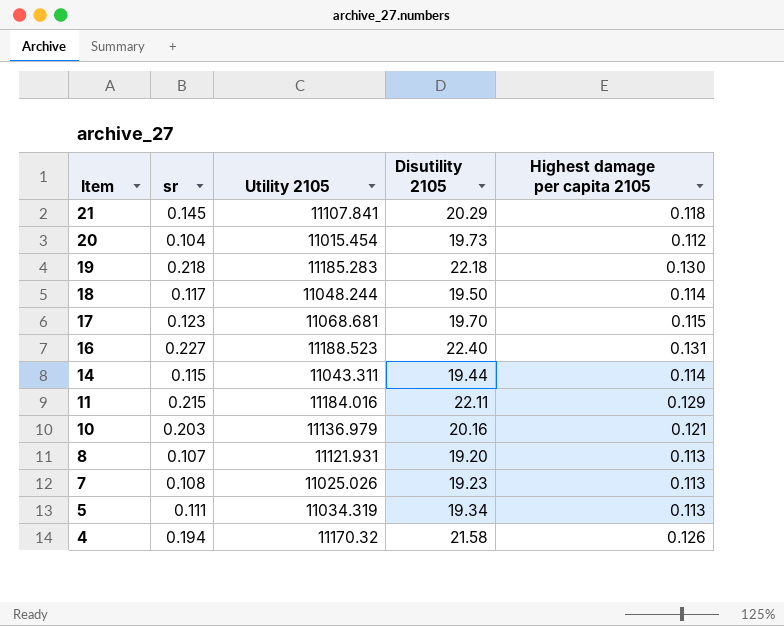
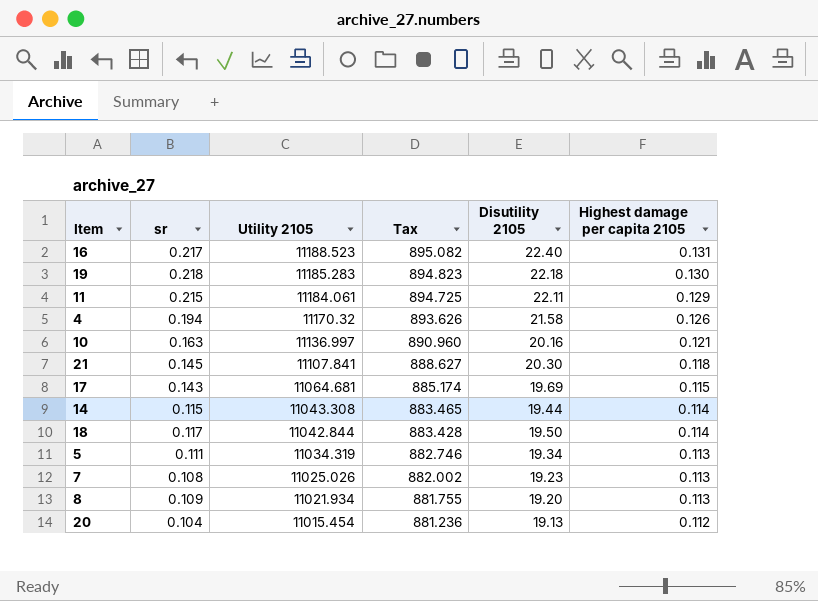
row order: Item descending -> Utility 2105 descending
column Tax | formula: none -> [Utility 2105] * 0.08
16 | sr: 0.227 -> 0.217
11 | Utility 2105: 11184.016 -> 11184.061
10 | sr: 0.203 -> 0.163
10 | Utility 2105: 11136.979 -> 11136.997
21 | Disutility 2105: 20.29 -> 20.30
17 | sr: 0.123 -> 0.143
17 | Utility 2105: 11068.681 -> 11064.681
17 | Disutility 2105: 19.70 -> 19.69
14 | Utility 2105: 11043.311 -> 11043.308
18 | Utility 2105: 11048.244 -> 11042.844
8 | sr: 0.107 -> 0.109
8 | Utility 2105: 11121.931 -> 11021.934
20 | Disutility 2105: 19.73 -> 19.13

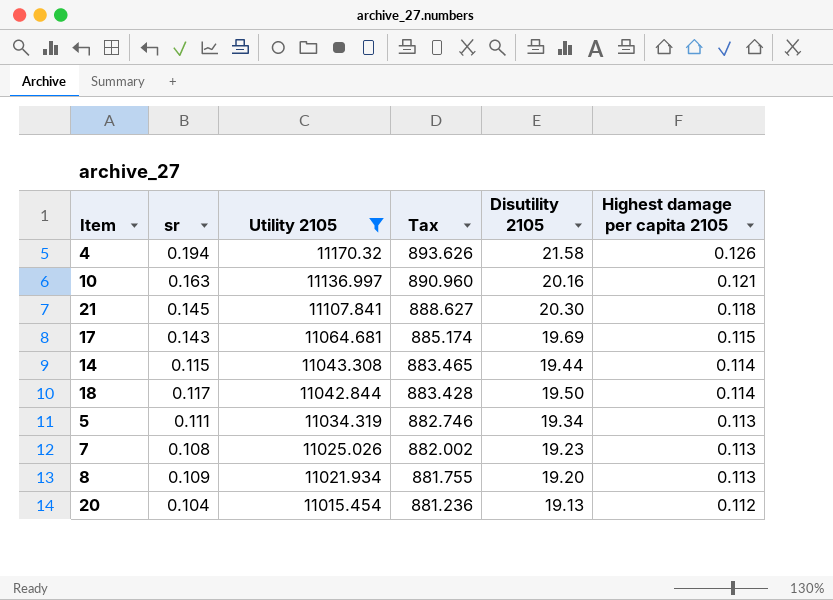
filter: none -> Utility 2105 <= 11170.32

